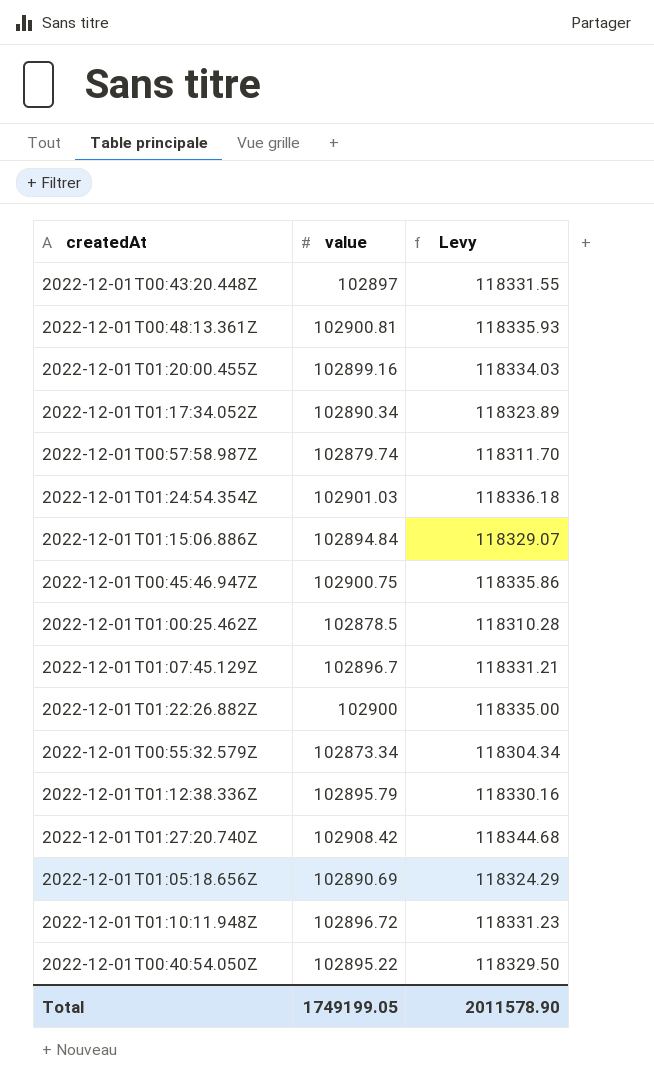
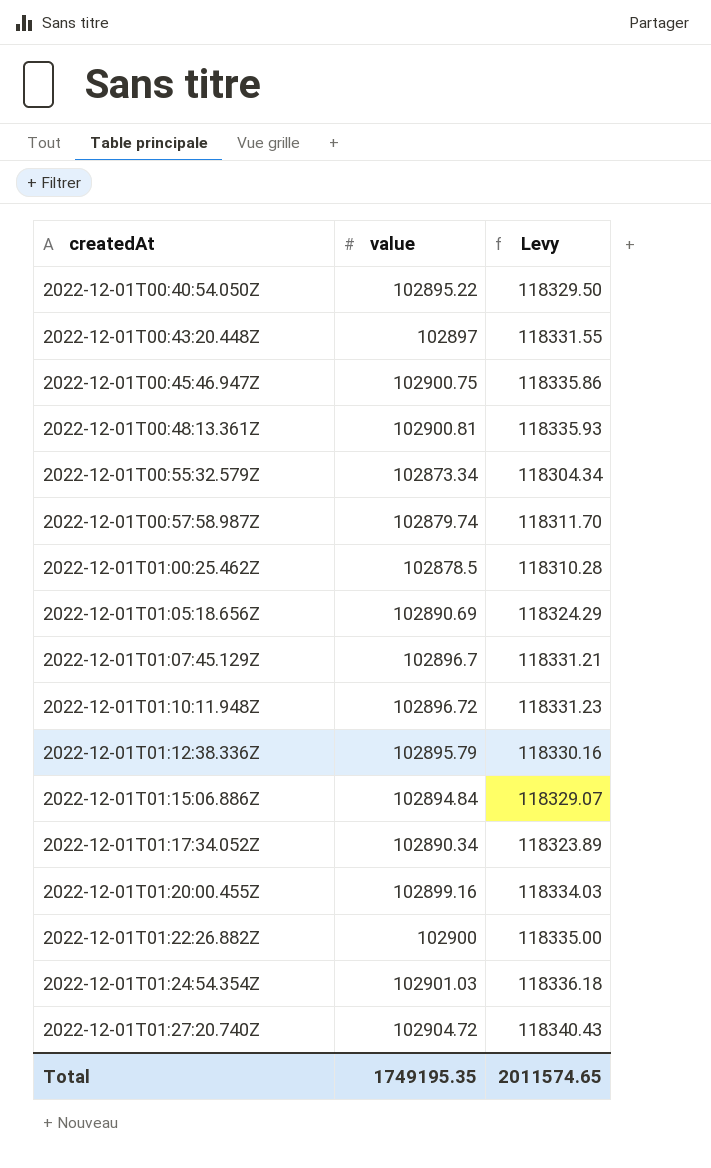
row order: none -> createdAt ascending
2022-12-01T01:27:20.740Z | value: 102908.42 -> 102904.72
2022-12-01T01:27:20.740Z | Levy: 118344.68 -> 118340.43
Total | value: 1749199.05 -> 1749195.35
Total | Levy: 2011578.90 -> 2011574.65

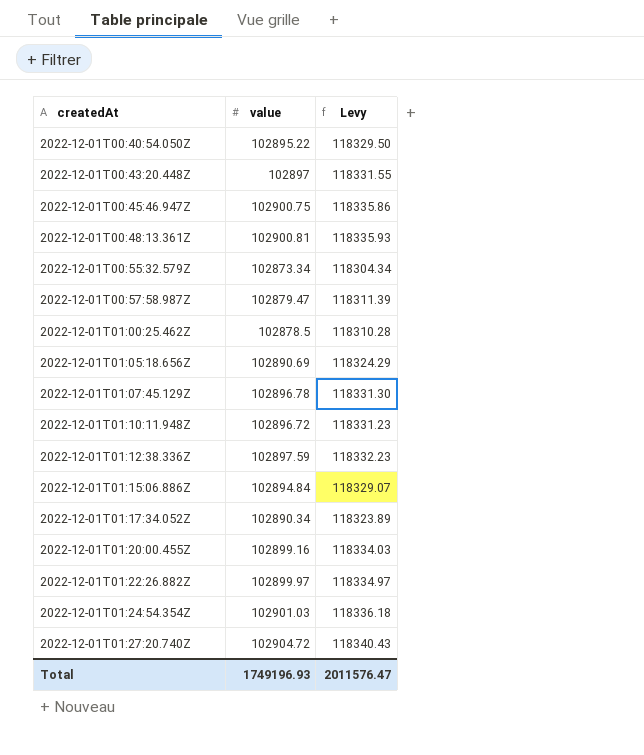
2022-12-01T00:57:58.987Z | value: 102879.74 -> 102879.47
2022-12-01T00:57:58.987Z | Levy: 118311.70 -> 118311.39
2022-12-01T01:07:45.129Z | value: 102896.7 -> 102896.78
2022-12-01T01:07:45.129Z | Levy: 118331.21 -> 118331.30
2022-12-01T01:12:38.336Z | value: 102895.79 -> 102897.59
2022-12-01T01:12:38.336Z | Levy: 118330.16 -> 118332.23
2022-12-01T01:22:26.882Z | value: 102900 -> 102899.97
2022-12-01T01:22:26.882Z | Levy: 118335.00 -> 118334.97
Total | value: 1749195.35 -> 1749196.93
Total | Levy: 2011574.65 -> 2011576.47

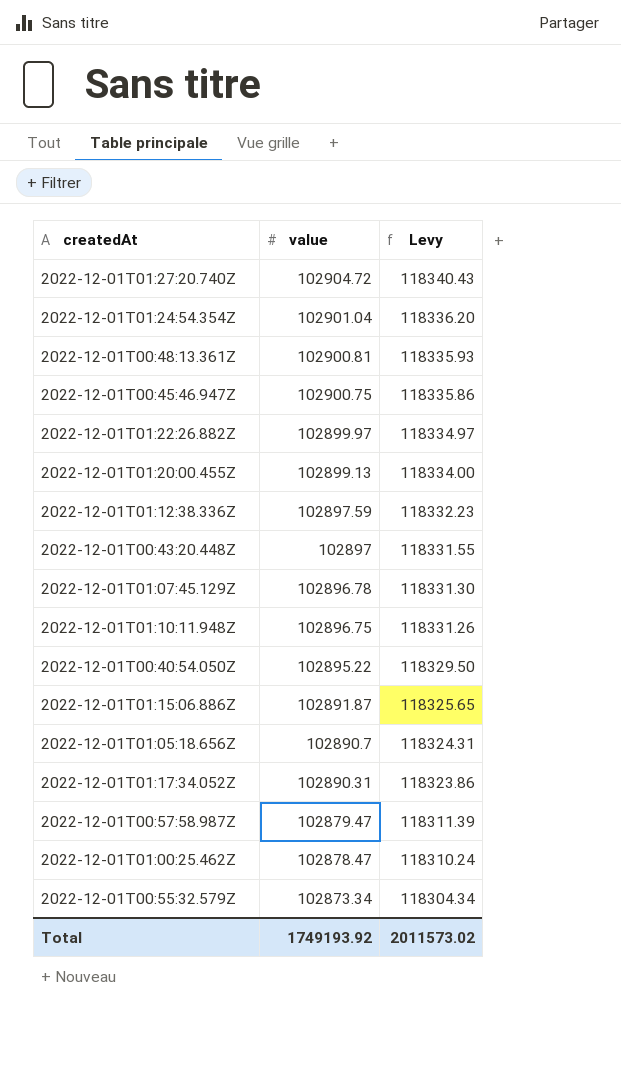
row order: createdAt ascending -> value descending
2022-12-01T01:24:54.354Z | value: 102901.03 -> 102901.04
2022-12-01T01:24:54.354Z | Levy: 118336.18 -> 118336.20
2022-12-01T01:20:00.455Z | value: 102899.16 -> 102899.13
2022-12-01T01:20:00.455Z | Levy: 118334.03 -> 118334.00
2022-12-01T01:10:11.948Z | value: 102896.72 -> 102896.75
2022-12-01T01:10:11.948Z | Levy: 118331.23 -> 118331.26
2022-12-01T01:15:06.886Z | value: 102894.84 -> 102891.87
2022-12-01T01:15:06.886Z | Levy: 118329.07 -> 118325.65
2022-12-01T01:05:18.656Z | value: 102890.69 -> 102890.7
2022-12-01T01:05:18.656Z | Levy: 118324.29 -> 118324.31
2022-12-01T01:17:34.052Z | value: 102890.34 -> 102890.31
2022-12-01T01:17:34.052Z | Levy: 118323.89 -> 118323.86
2022-12-01T01:00:25.462Z | value: 102878.5 -> 102878.47
2022-12-01T01:00:25.462Z | Levy: 118310.28 -> 118310.24
Total | value: 1749196.93 -> 1749193.92
Total | Levy: 2011576.47 -> 2011573.02

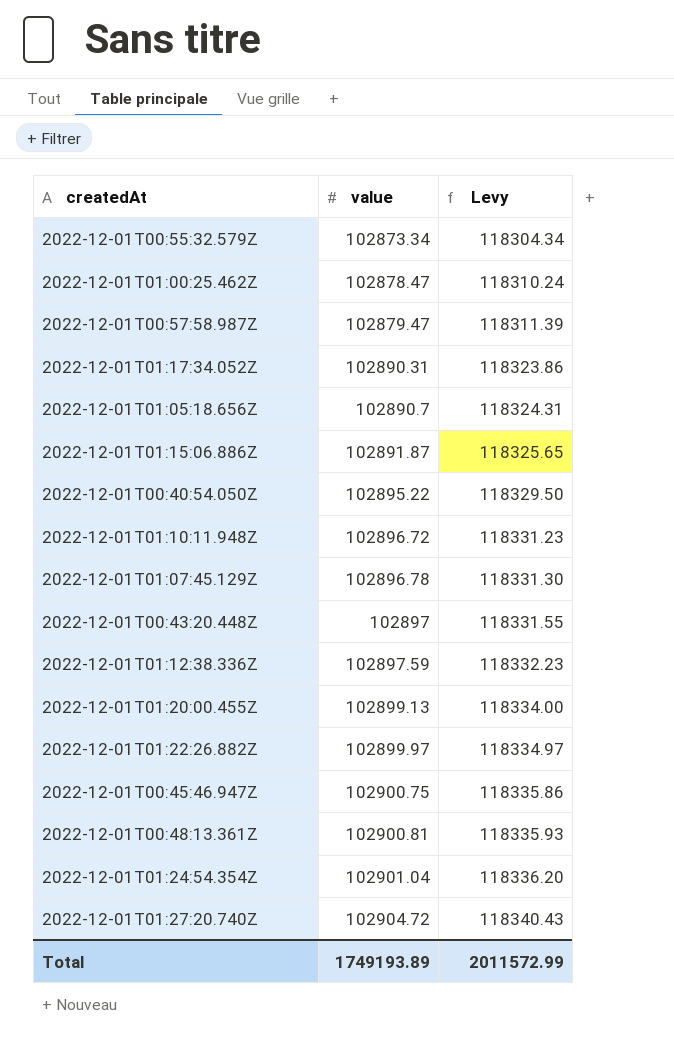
row order: value descending -> value ascending
2022-12-01T01:10:11.948Z | value: 102896.75 -> 102896.72
2022-12-01T01:10:11.948Z | Levy: 118331.26 -> 118331.23
Total | value: 1749193.92 -> 1749193.89
Total | Levy: 2011573.02 -> 2011572.99

